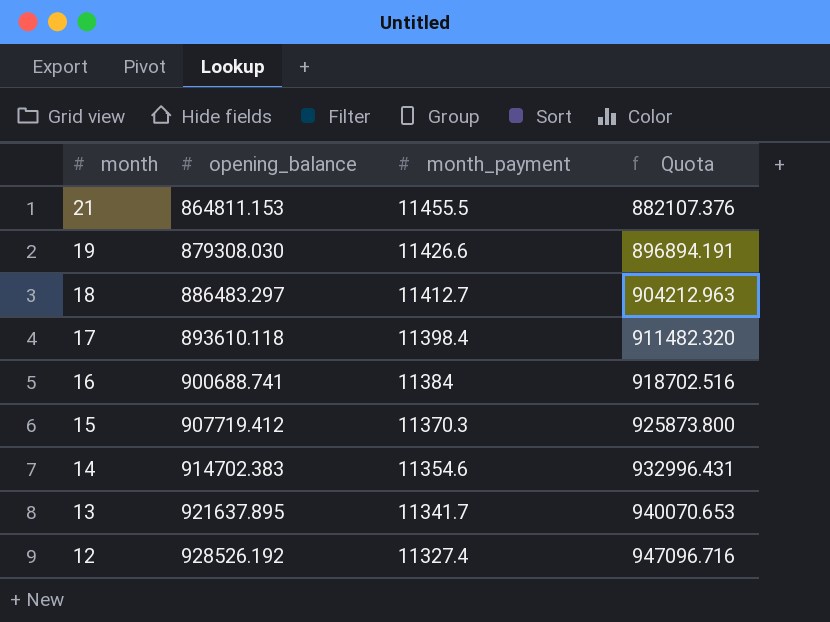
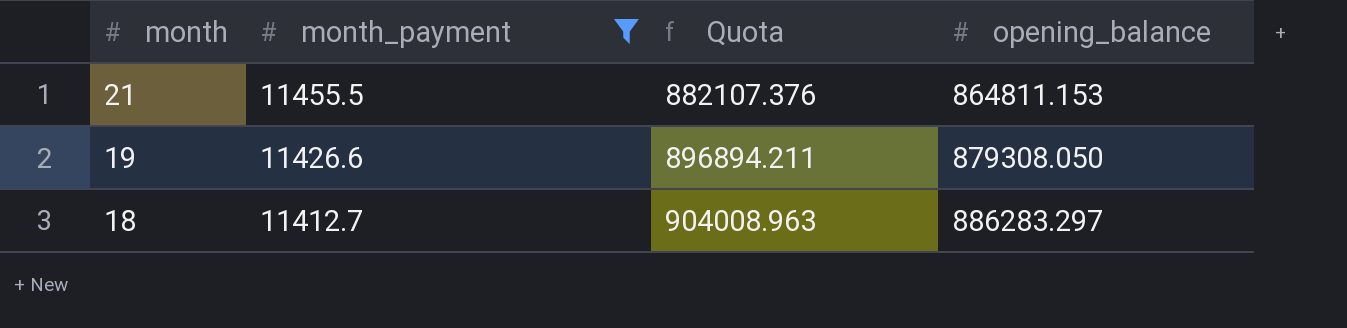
filter: none -> month_payment >= 11412.7
column opening_balance | position: 2 -> 4
19 | Quota: 896894.191 -> 896894.211
19 | opening_balance: 879308.030 -> 879308.050
18 | Quota: 904212.963 -> 904008.963
18 | opening_balance: 886483.297 -> 886283.297

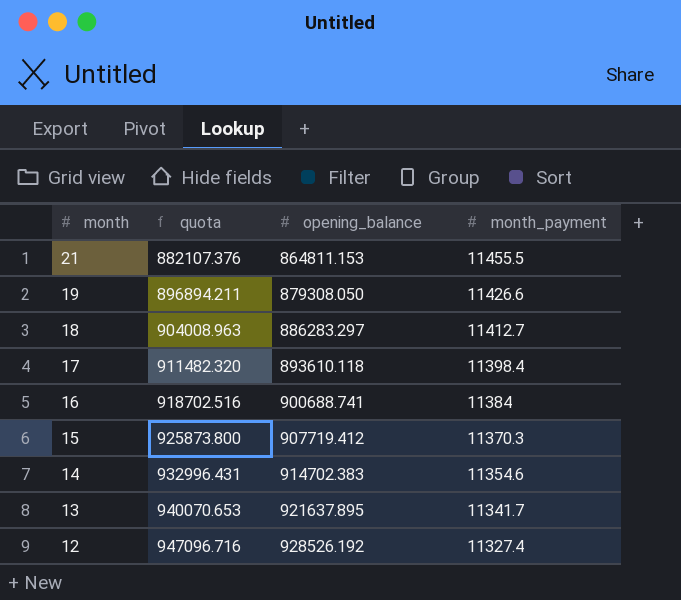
filter: month_payment >= 11412.7 -> none
column name: Quota -> quota
column month_payment | position: 2 -> 4

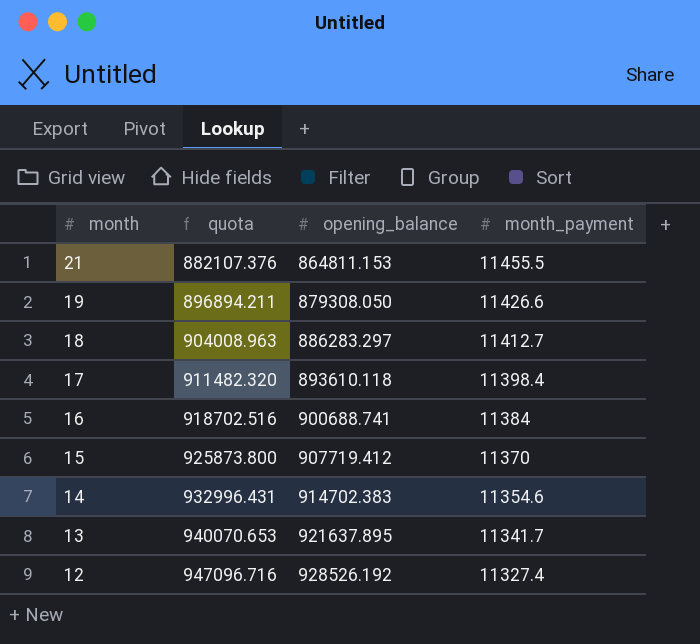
15 | month_payment: 11370.3 -> 11370

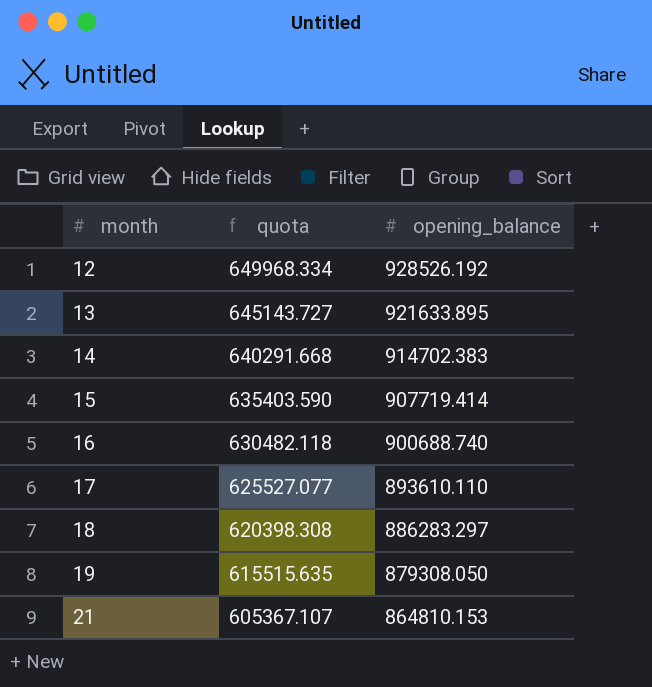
row order: month descending -> month ascending
column month_payment | position: 4 -> none
column quota | formula: [opening_balance] * 1.02 -> [opening_balance] * 0.7
13 | opening_balance: 921637.895 -> 921633.895
15 | opening_balance: 907719.412 -> 907719.414
16 | opening_balance: 900688.741 -> 900688.740
17 | opening_balance: 893610.118 -> 893610.110
21 | opening_balance: 864811.153 -> 864810.153

